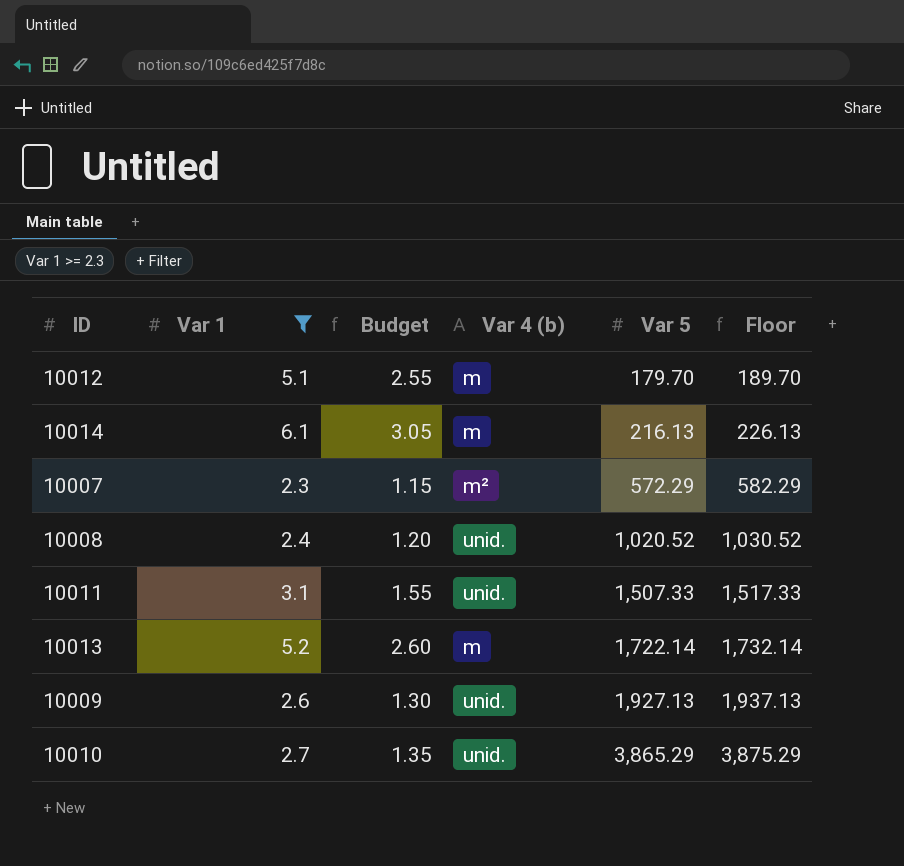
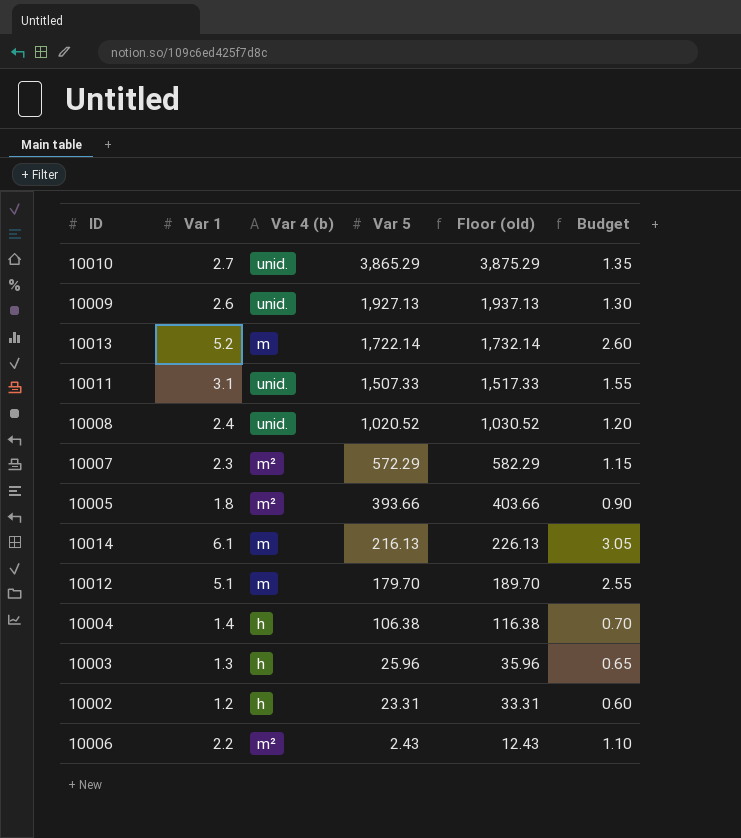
filter: Var 1 >= 2.3 -> none
row order: Var 5 ascending -> Var 5 descending
column name: Floor -> Floor (old)
column Budget | position: 3 -> 6

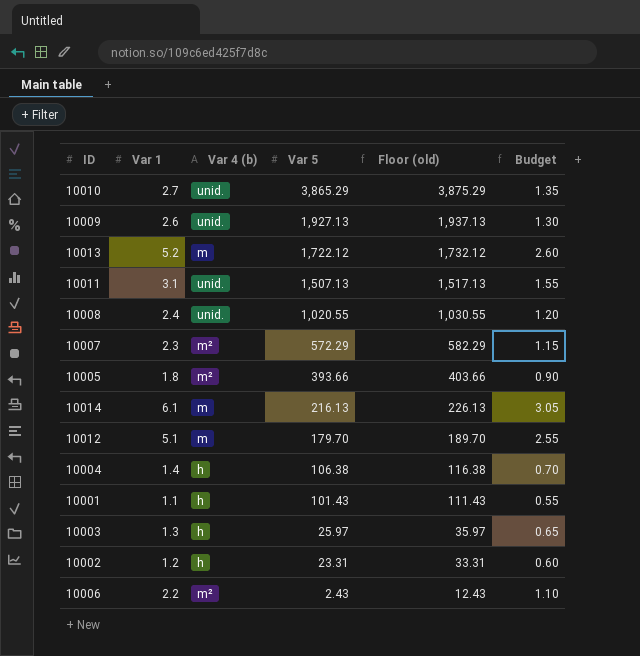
10013 | Var 5: 1,722.14 -> 1,722.12
10013 | Floor (old): 1,732.14 -> 1,732.12
10011 | Var 5: 1,507.33 -> 1,507.13
10011 | Floor (old): 1,517.33 -> 1,517.13
10008 | Var 5: 1,020.52 -> 1,020.55
10008 | Floor (old): 1,030.52 -> 1,030.55
row 10001: none -> 1.1 | h | 101.43 | 111.43 | 0.55
10003 | Var 5: 25.96 -> 25.97
10003 | Floor (old): 35.96 -> 35.97

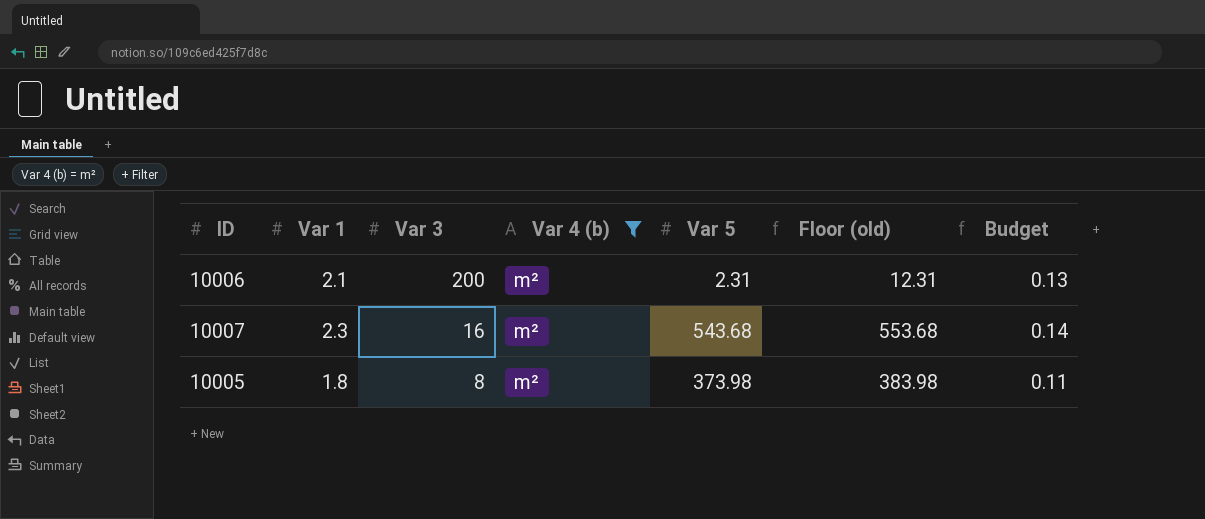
filter: none -> Var 4 (b) = m²
row order: Var 5 descending -> Var 3 descending
column Var 3 | position: none -> 3
column Budget | formula: [Var 1] * 0.5 -> [Var 1] * 0.06
10006 | Var 1: 2.2 -> 2.1
10006 | Var 5: 2.43 -> 2.31
10006 | Floor (old): 12.43 -> 12.31
10007 | Var 5: 572.29 -> 543.68
10007 | Floor (old): 582.29 -> 553.68
10005 | Var 5: 393.66 -> 373.98
10005 | Floor (old): 403.66 -> 383.98

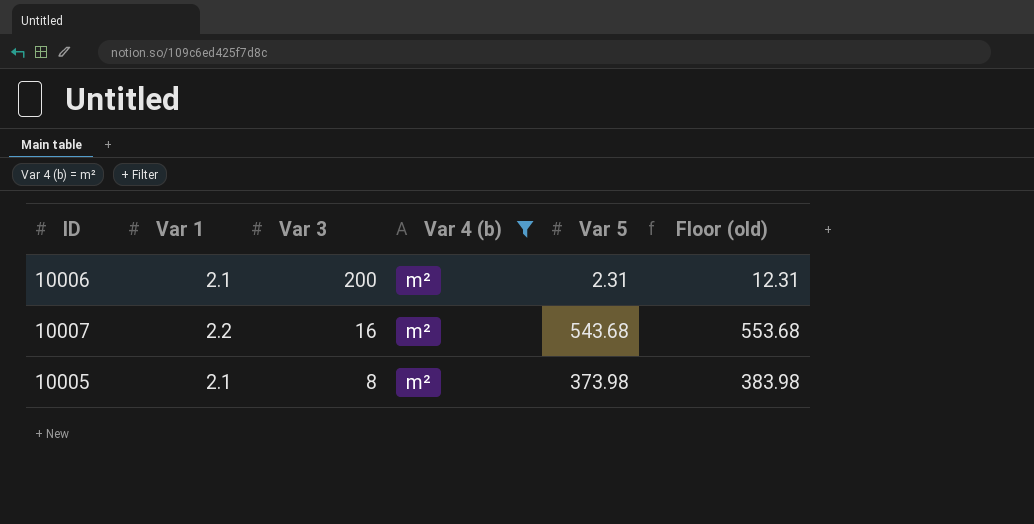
column Budget | formula: [Var 1] * 0.06 -> none
10007 | Var 1: 2.3 -> 2.2
10005 | Var 1: 1.8 -> 2.1

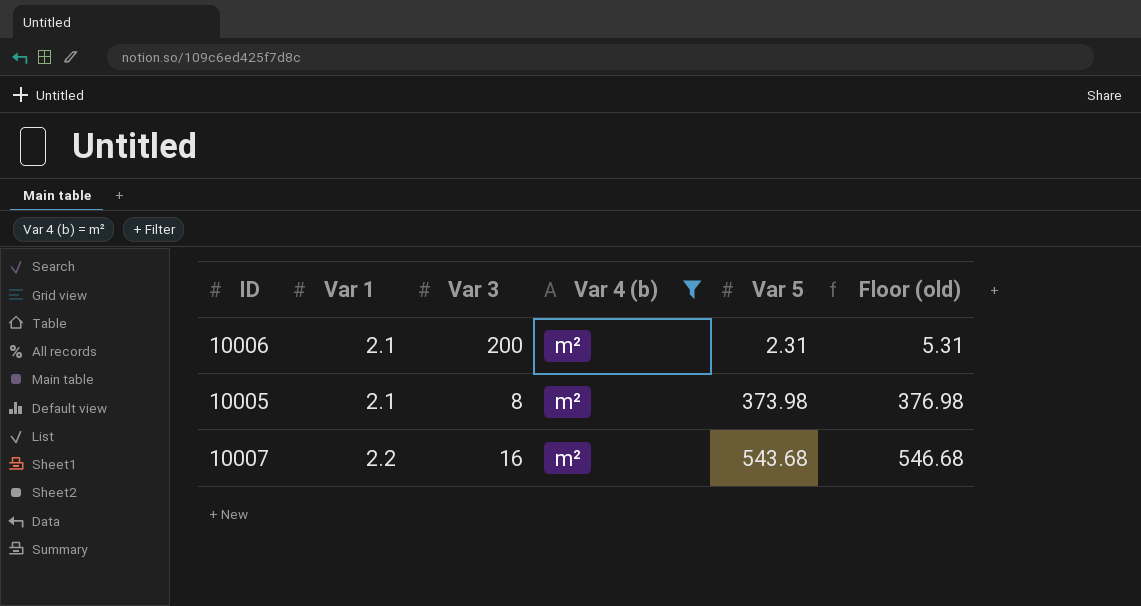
row order: Var 3 descending -> Var 1 ascending
column Floor (old) | formula: [Var 5] + 10 -> [Var 5] + 3

